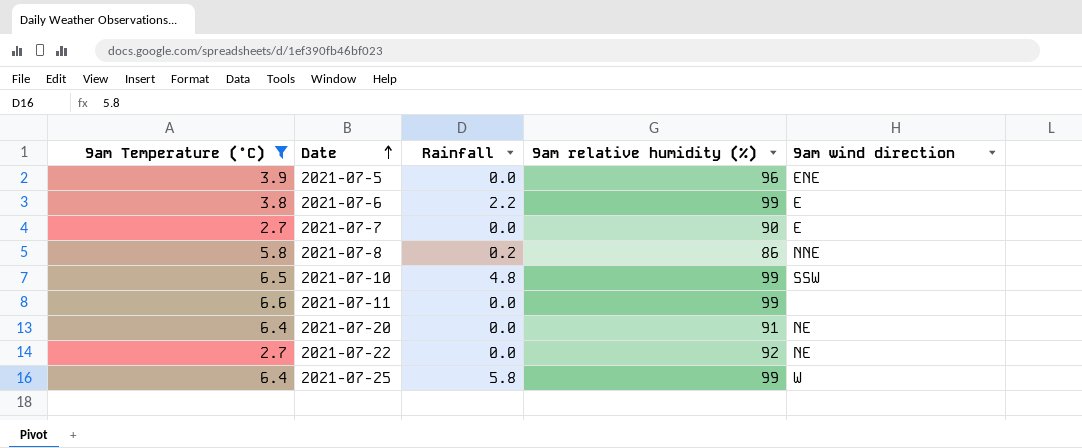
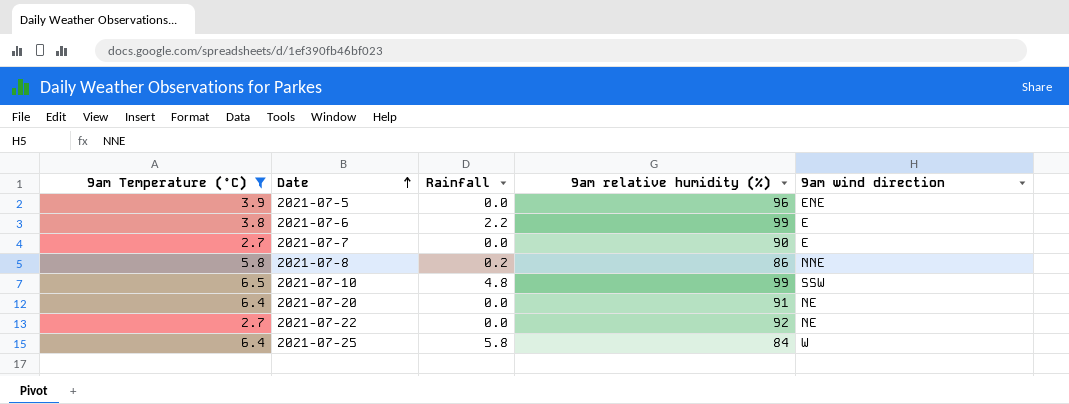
row 2021-07-11: 6.6 | 0.0 | 99 | none -> none
2021-07-25 | 9am relative humidity (%): 99 -> 84

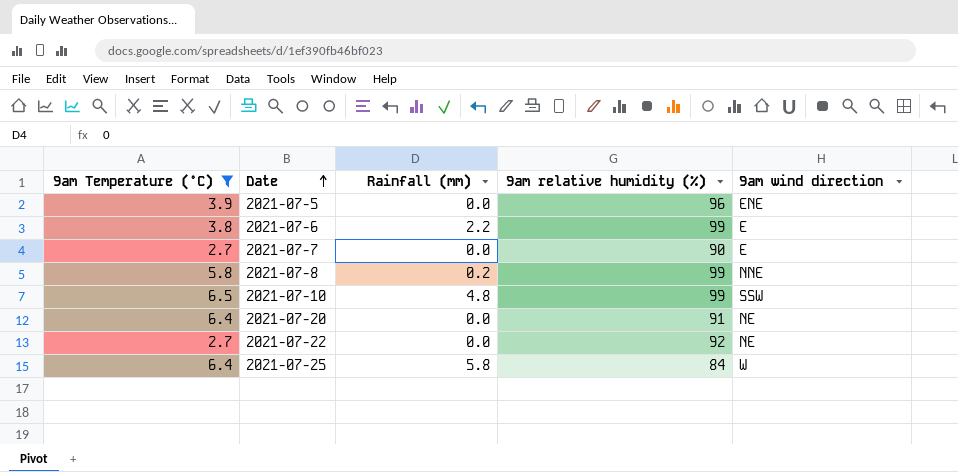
column name: Rainfall -> Rainfall (mm)
2021-07-8 | 9am relative humidity (%): 86 -> 99

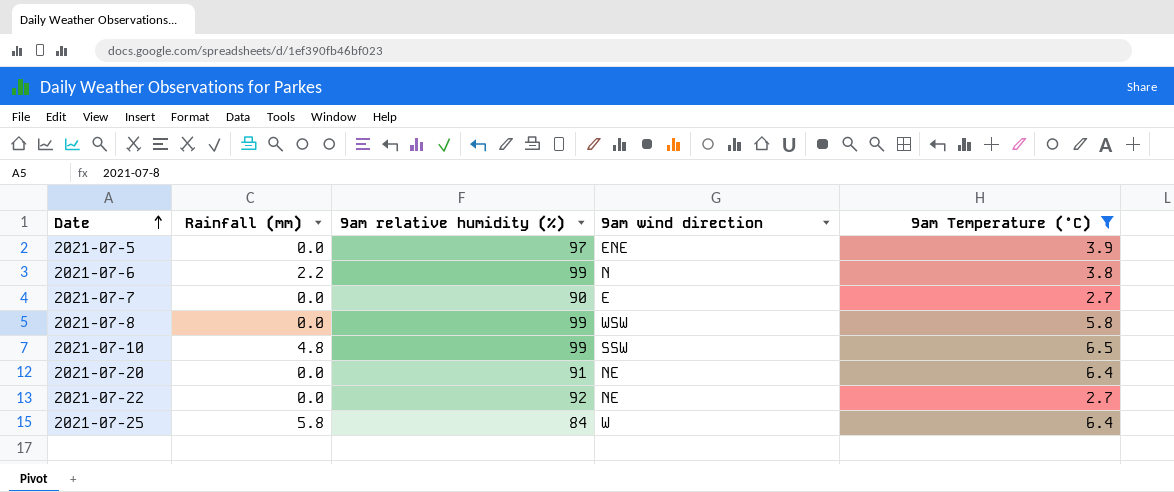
column 9am Temperature (°C) | position: 1 -> 5
2021-07-5 | 9am relative humidity (%): 96 -> 97
2021-07-6 | 9am wind direction: E -> N
2021-07-8 | Rainfall (mm): 0.2 -> 0.0
2021-07-8 | 9am wind direction: NNE -> WSW

